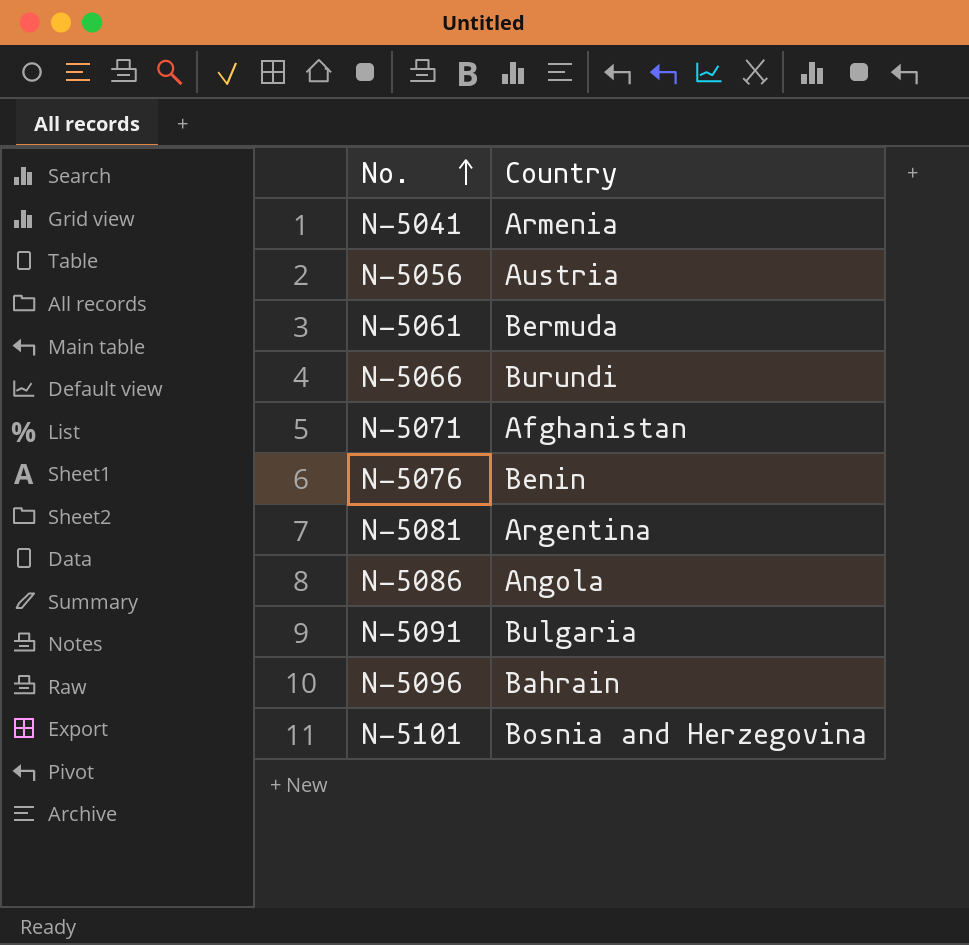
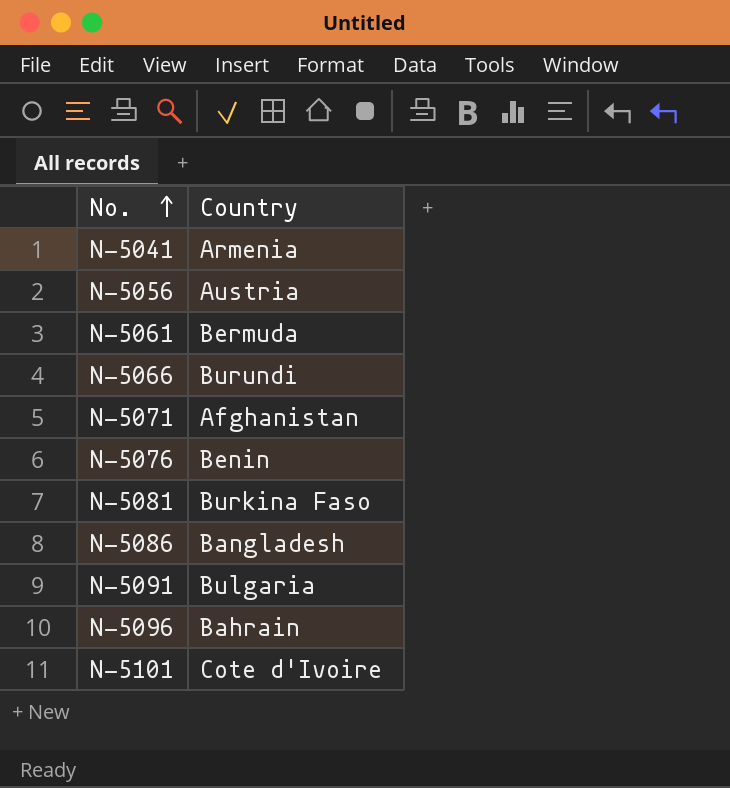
N-5081 | Country: Argentina -> Burkina Faso
N-5086 | Country: Angola -> Bangladesh
N-5101 | Country: Bosnia and Herzegovina -> Cote d'Ivoire

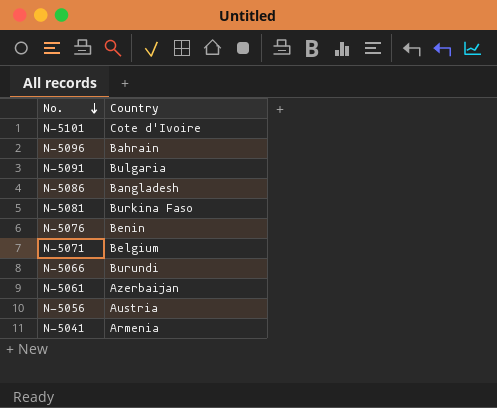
row order: No. ascending -> No. descending
N-5071 | Country: Afghanistan -> Belgium
N-5061 | Country: Bermuda -> Azerbaijan

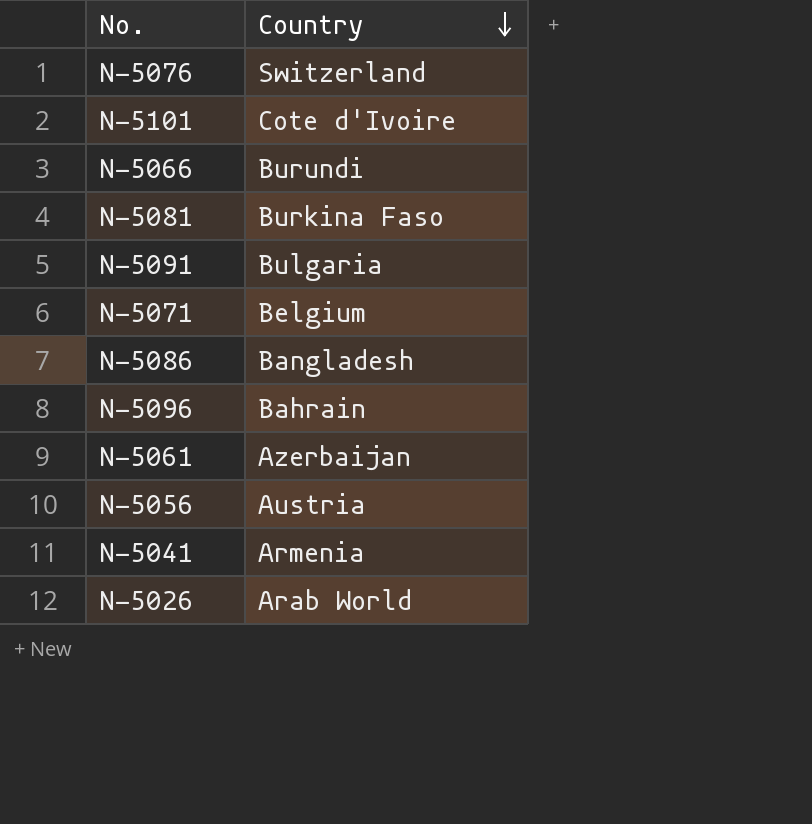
row order: No. descending -> Country descending
N-5076 | Country: Benin -> Switzerland
row N-5026: none -> Arab World

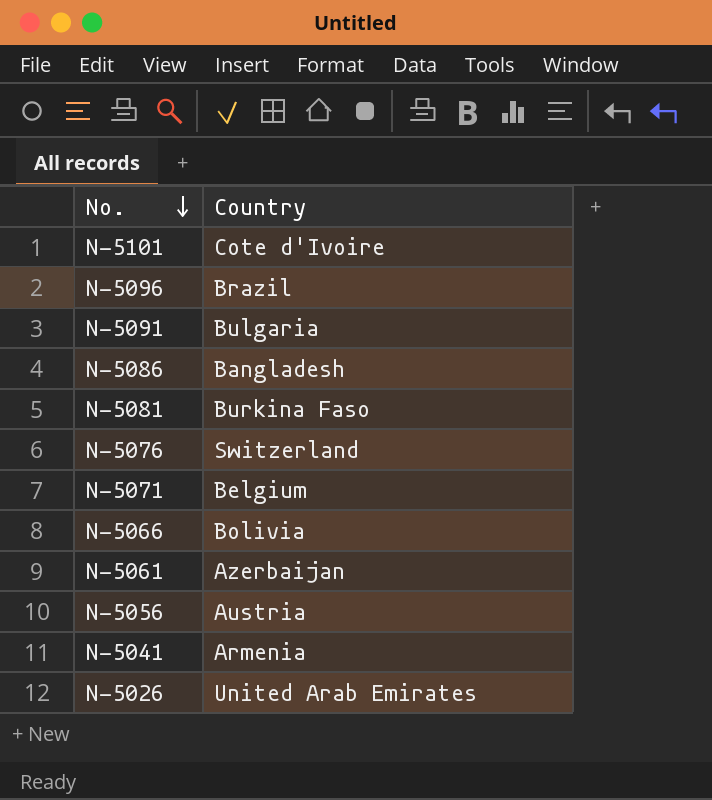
row order: Country descending -> No. descending
N-5096 | Country: Bahrain -> Brazil
N-5066 | Country: Burundi -> Bolivia
N-5026 | Country: Arab World -> United Arab Emirates

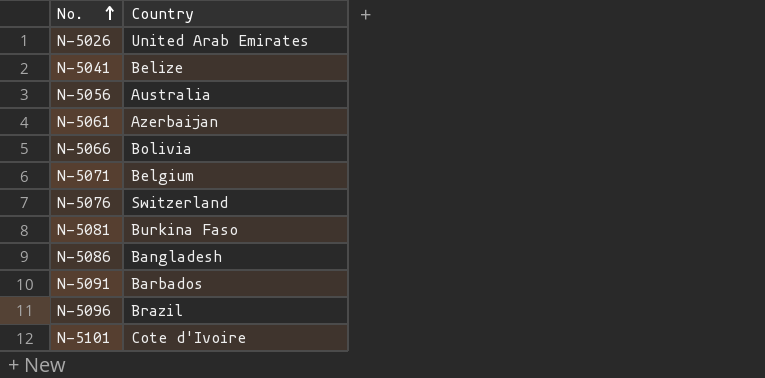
row order: No. descending -> No. ascending
N-5041 | Country: Armenia -> Belize
N-5056 | Country: Austria -> Australia
N-5091 | Country: Bulgaria -> Barbados

